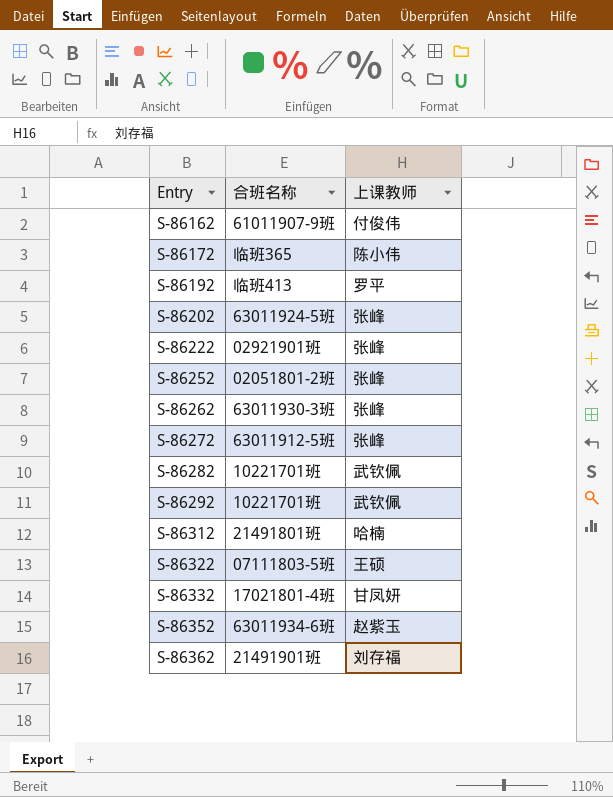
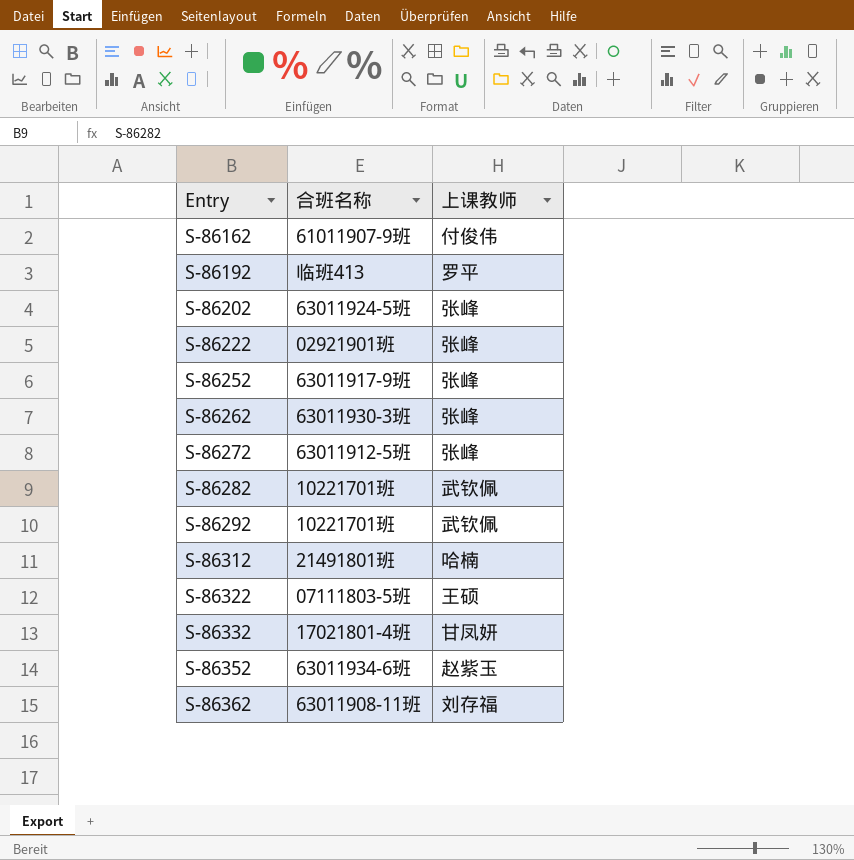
row S-86172: 临班365 | 陈小伟 -> none
S-86252 | 合班名称: 02051801-2班 -> 63011917-9班
S-86362 | 合班名称: 21491901班 -> 63011908-11班

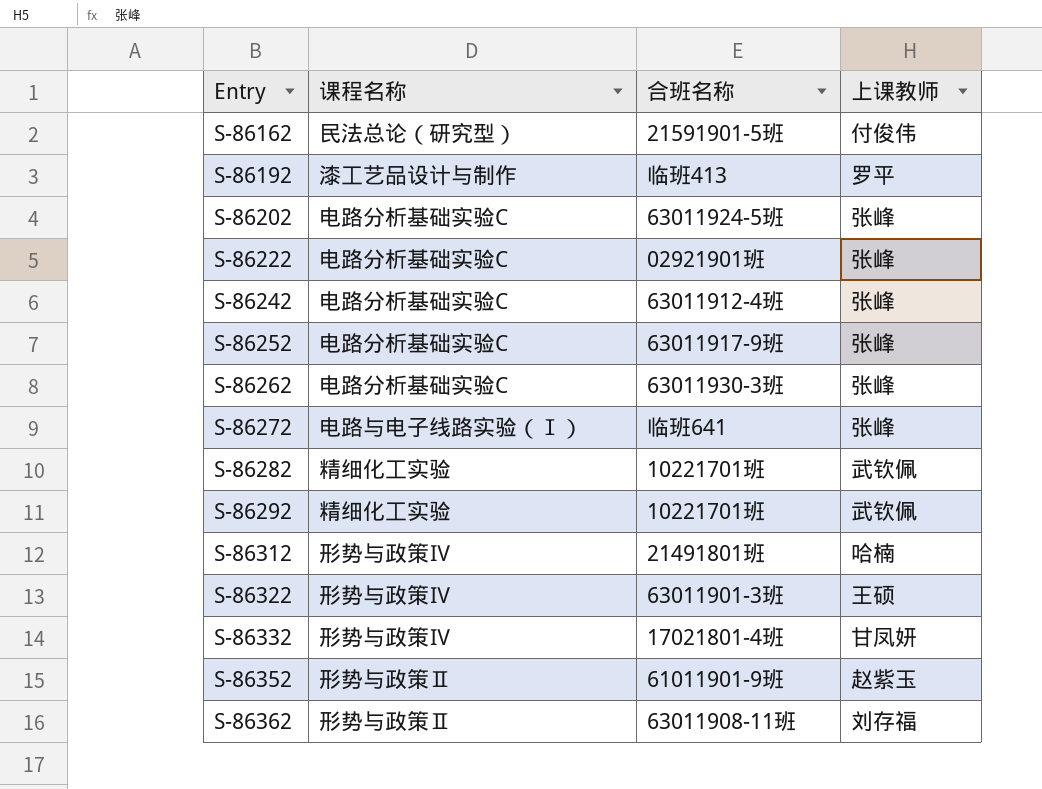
column 课程名称 | position: none -> 2
S-86162 | 合班名称: 61011907-9班 -> 21591901-5班
row S-86242: none -> 电路分析基础实验C | 63011912-4班 | 张峰
S-86272 | 合班名称: 63011912-5班 -> 临班641
S-86322 | 合班名称: 07111803-5班 -> 63011901-3班
S-86352 | 合班名称: 63011934-6班 -> 61011901-9班

